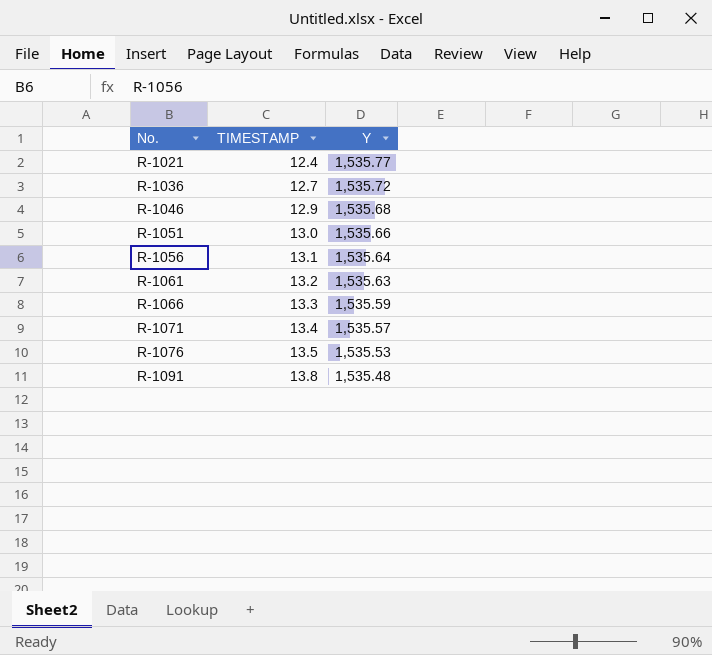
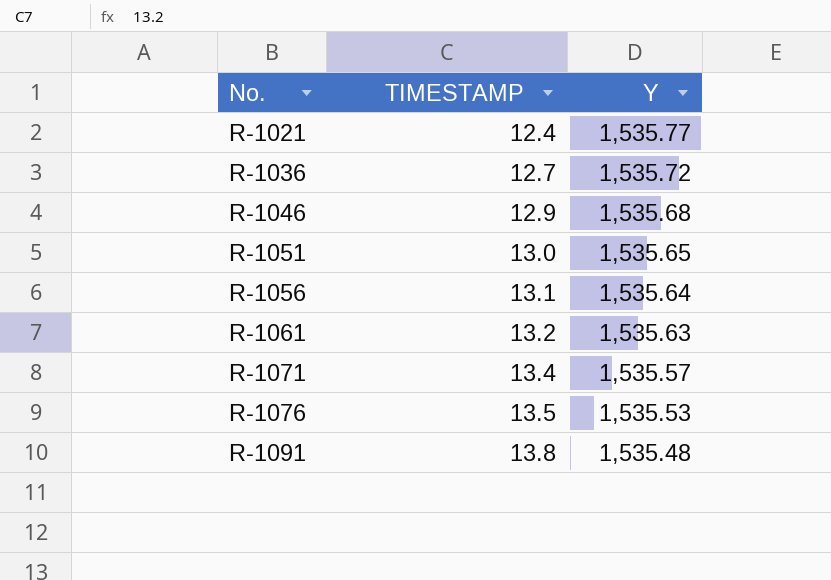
row R-1066: 13.3 | 1,535.59 -> none
R-1051 | Y: 1,535.66 -> 1,535.65

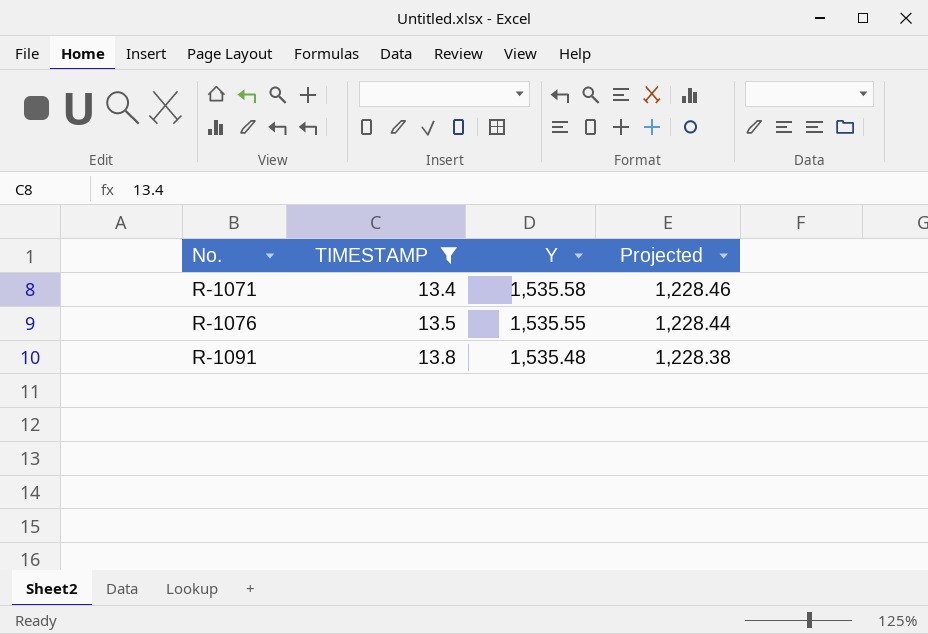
filter: none -> TIMESTAMP >= 13.4
column Projected | formula: none -> [Y] * 0.8
R-1071 | Y: 1,535.57 -> 1,535.58
R-1076 | Y: 1,535.53 -> 1,535.55

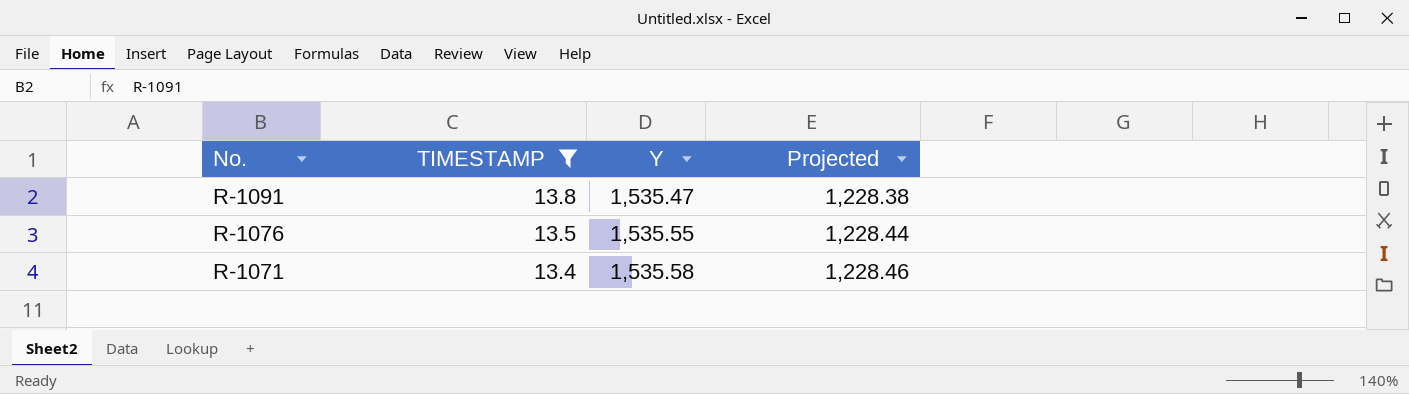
row order: No. ascending -> No. descending
R-1091 | Y: 1,535.48 -> 1,535.47

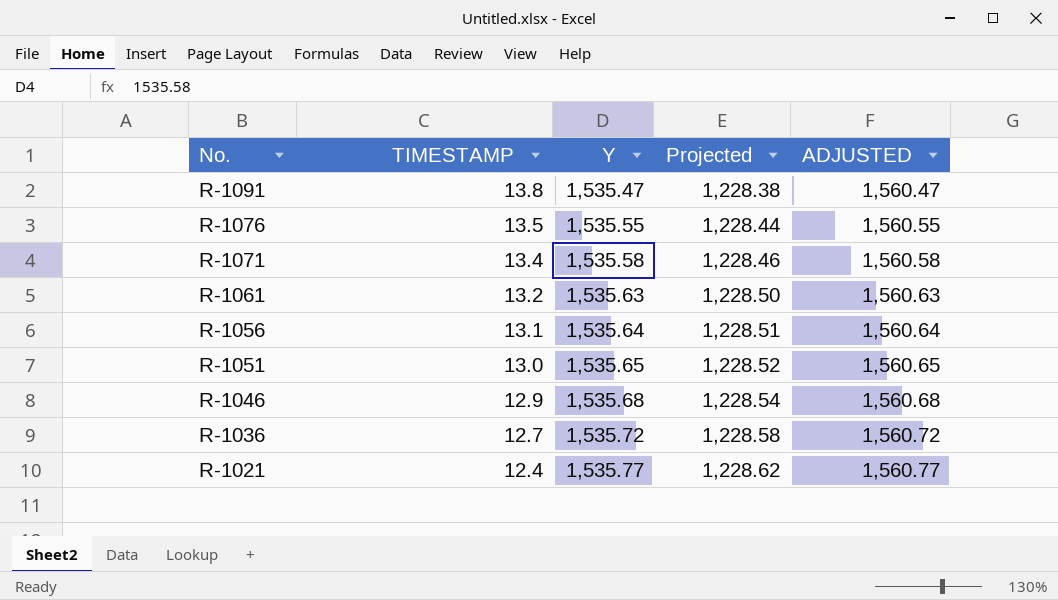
filter: TIMESTAMP >= 13.4 -> none
column ADJUSTED | formula: none -> [Y] + 25

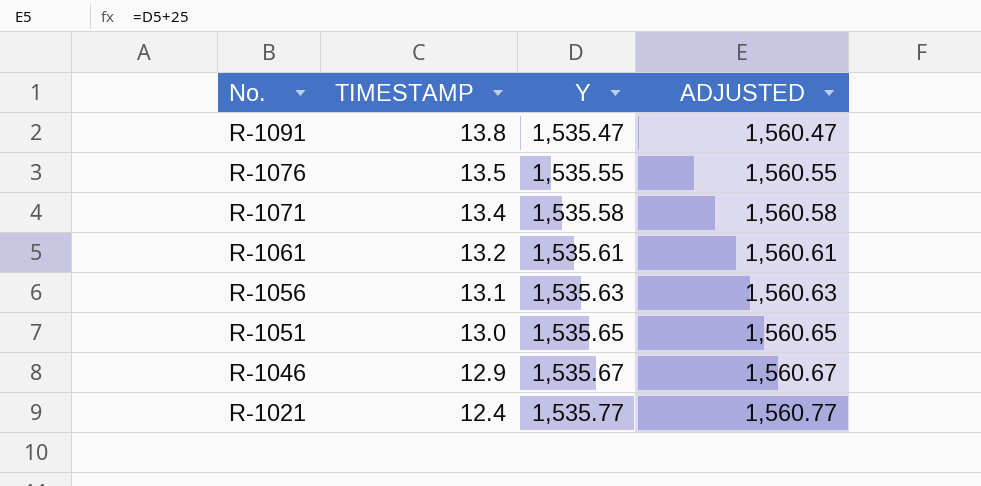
column Projected | formula: [Y] * 0.8 -> none
row R-1036: 12.7 | 1,535.72 | 1,228.58 | 1,560.72 -> none
R-1061 | Y: 1,535.63 -> 1,535.61
R-1061 | ADJUSTED: 1,560.63 -> 1,560.61
R-1056 | Y: 1,535.64 -> 1,535.63
R-1056 | ADJUSTED: 1,560.64 -> 1,560.63
R-1046 | Y: 1,535.68 -> 1,535.67
R-1046 | ADJUSTED: 1,560.68 -> 1,560.67

